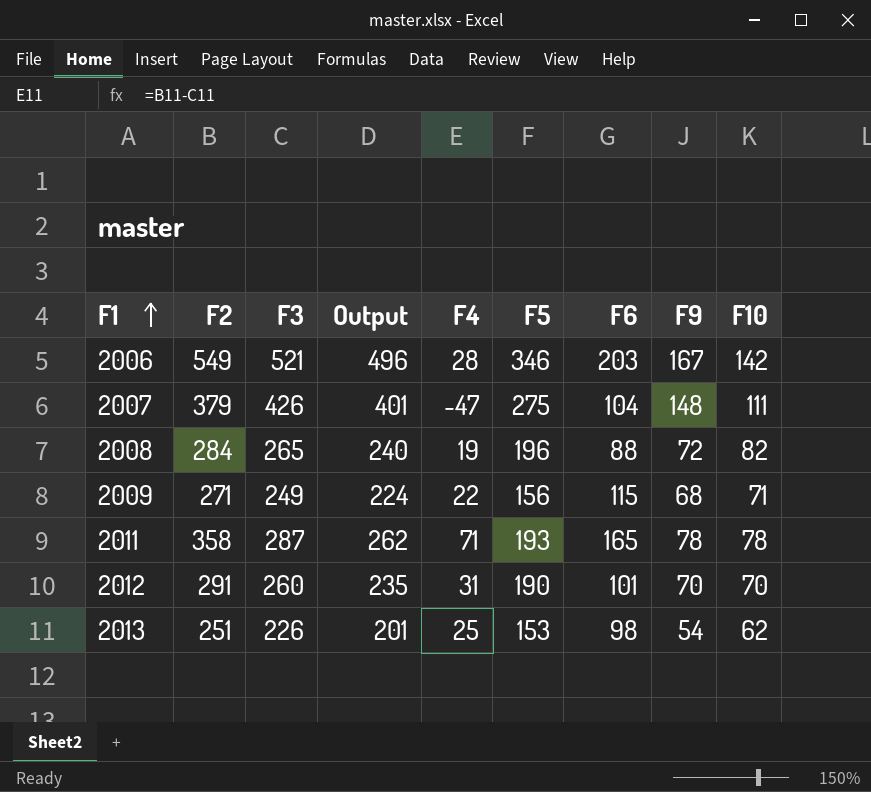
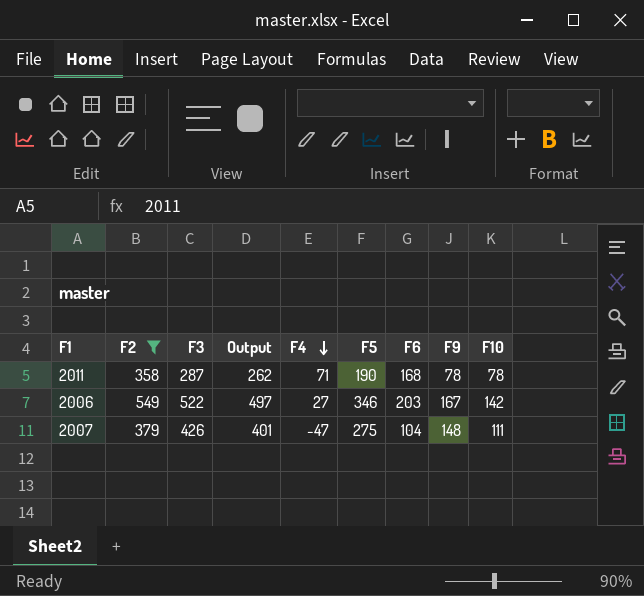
filter: none -> F2 >= 358
row order: F1 ascending -> F4 descending
2011 | F5: 193 -> 190
2011 | F6: 165 -> 168
2006 | F3: 521 -> 522
2006 | Output: 496 -> 497
2006 | F4: 28 -> 27

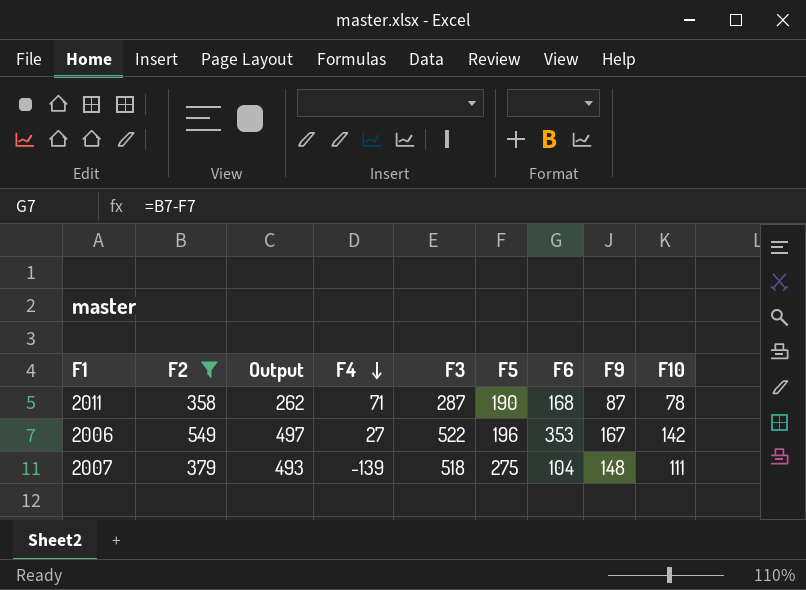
column F3 | position: 3 -> 5
2011 | F9: 78 -> 87
2006 | F5: 346 -> 196
2006 | F6: 203 -> 353
2007 | Output: 401 -> 493
2007 | F4: -47 -> -139
2007 | F3: 426 -> 518

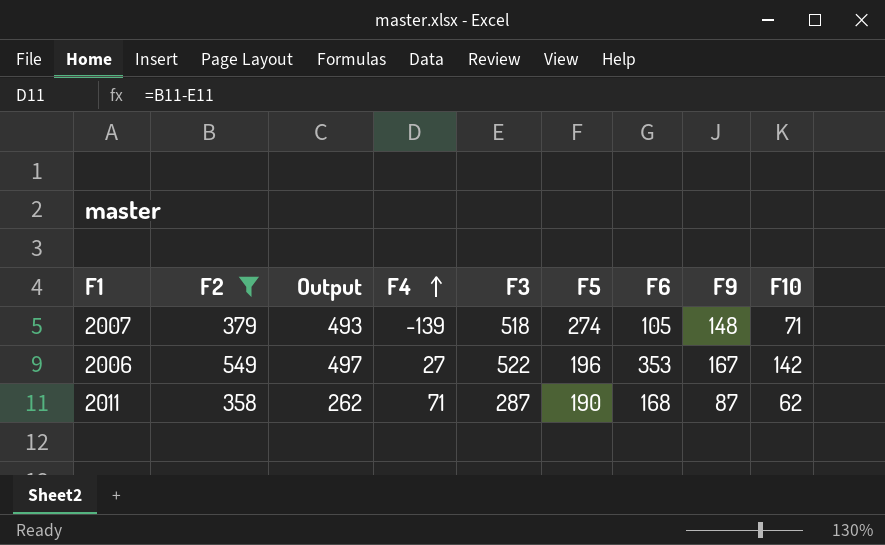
row order: F4 descending -> F4 ascending
2007 | F5: 275 -> 274
2007 | F6: 104 -> 105
2007 | F10: 111 -> 71
2011 | F10: 78 -> 62

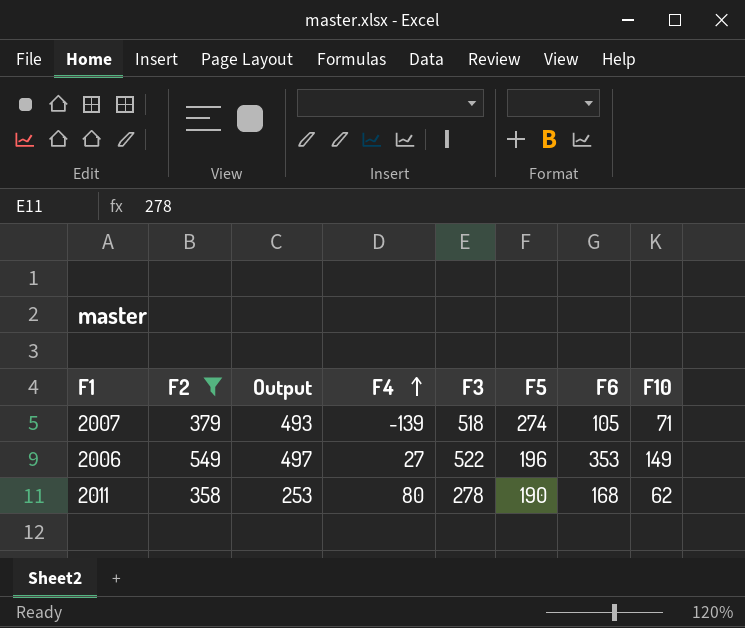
column F9 | position: 8 -> none
2006 | F10: 142 -> 149
2011 | Output: 262 -> 253
2011 | F4: 71 -> 80
2011 | F3: 287 -> 278

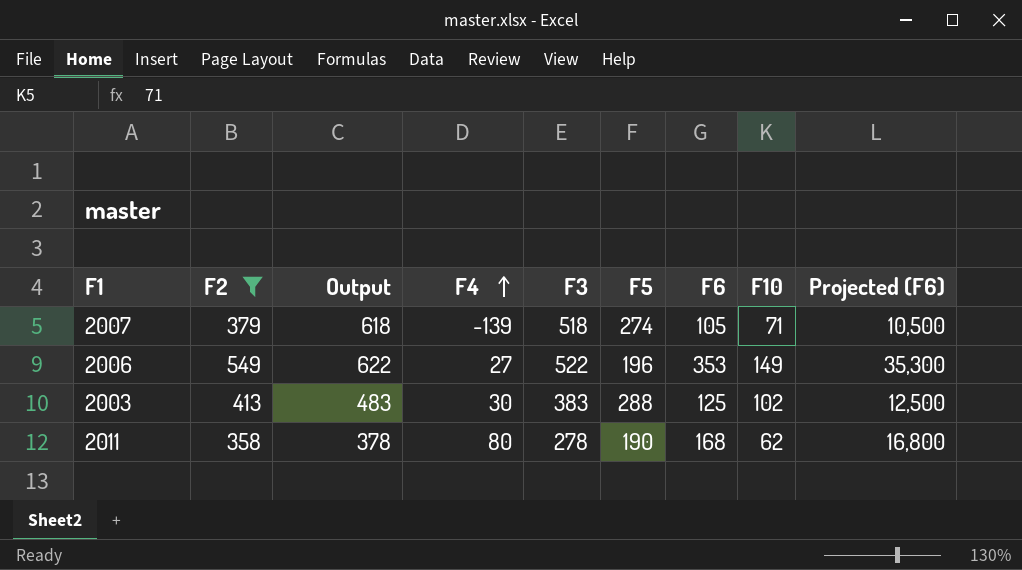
column Output | formula: [F3] - 25 -> [F3] + 100
column Projected (F6) | formula: none -> [F6] * 100
row 2003: none -> 413 | 483 | 30 | 383 | 288 | 125 | 102 | 12,500

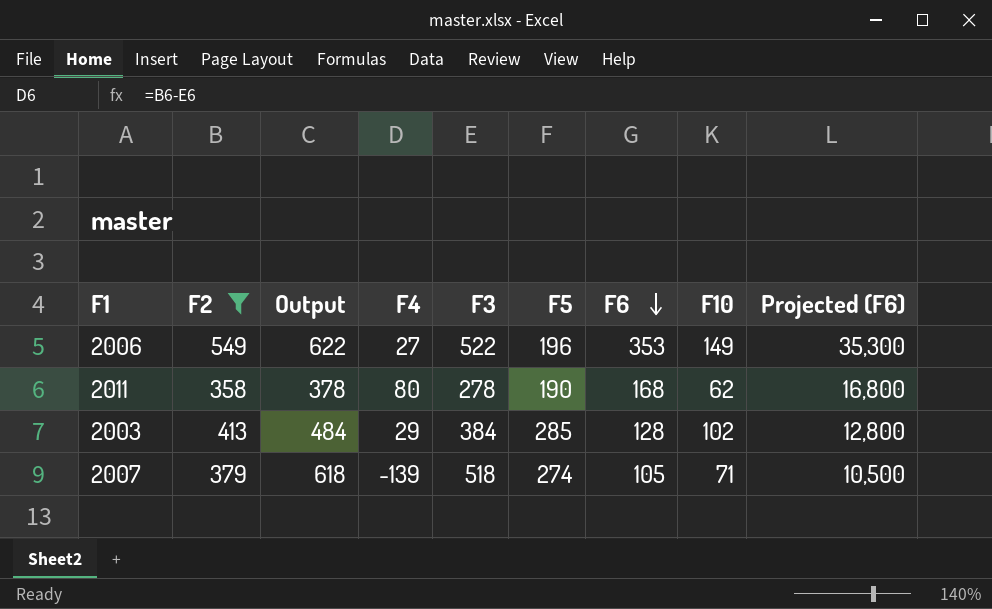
row order: F4 ascending -> F6 descending
2003 | Output: 483 -> 484
2003 | F4: 30 -> 29
2003 | F3: 383 -> 384
2003 | F5: 288 -> 285
2003 | F6: 125 -> 128
2003 | Projected (F6): 12,500 -> 12,800

